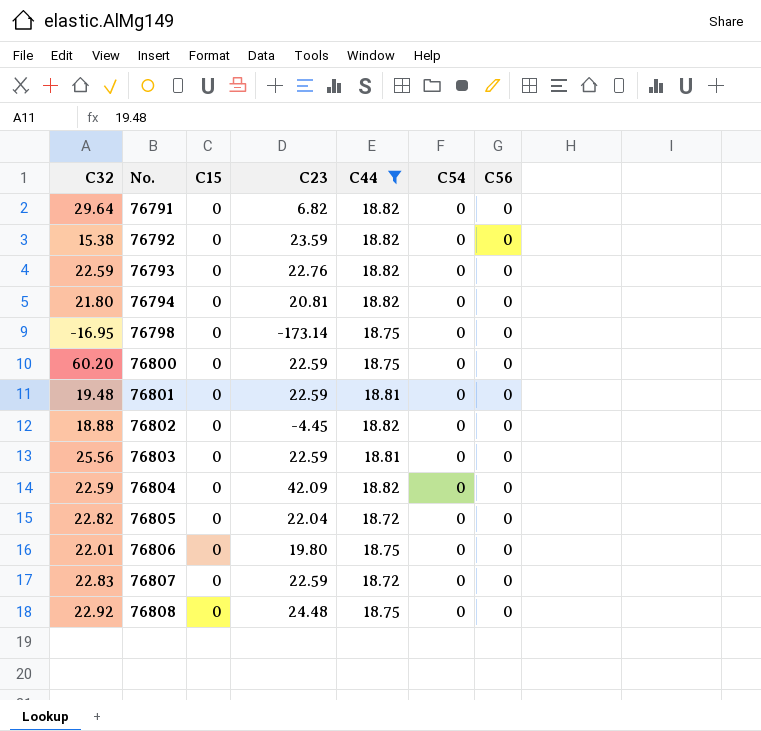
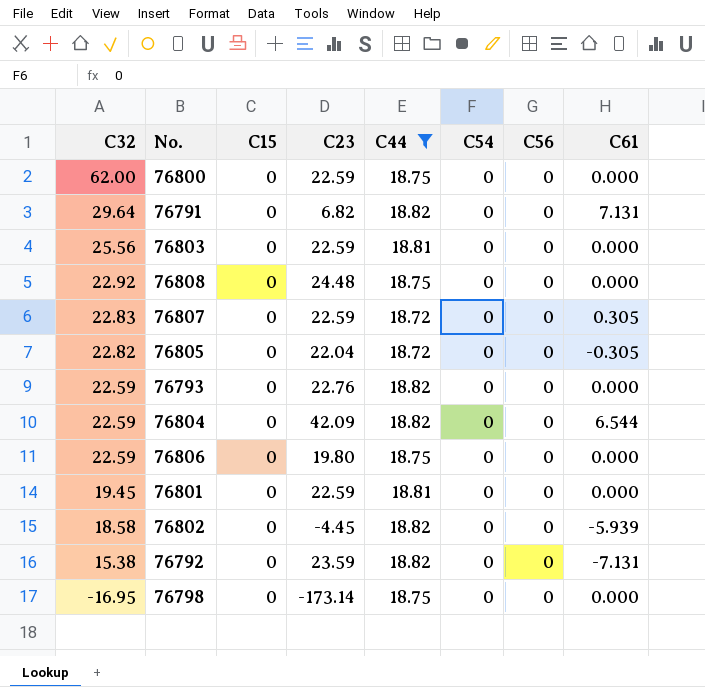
row order: No. ascending -> C32 descending
column C61 | position: none -> 8
row 76794: 21.80 | 0 | 20.81 | 18.82 | 0 | 0 -> none
76800 | C32: 60.20 -> 62.00
76806 | C32: 22.01 -> 22.59
76801 | C32: 19.48 -> 19.45
76802 | C32: 18.88 -> 18.58

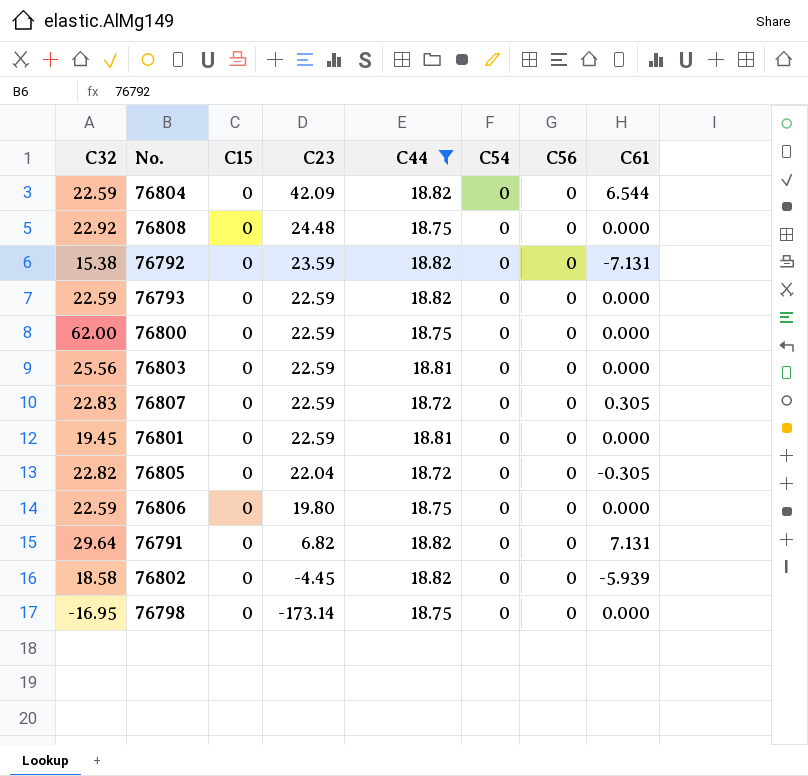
row order: C32 descending -> C23 descending
76793 | C23: 22.76 -> 22.59

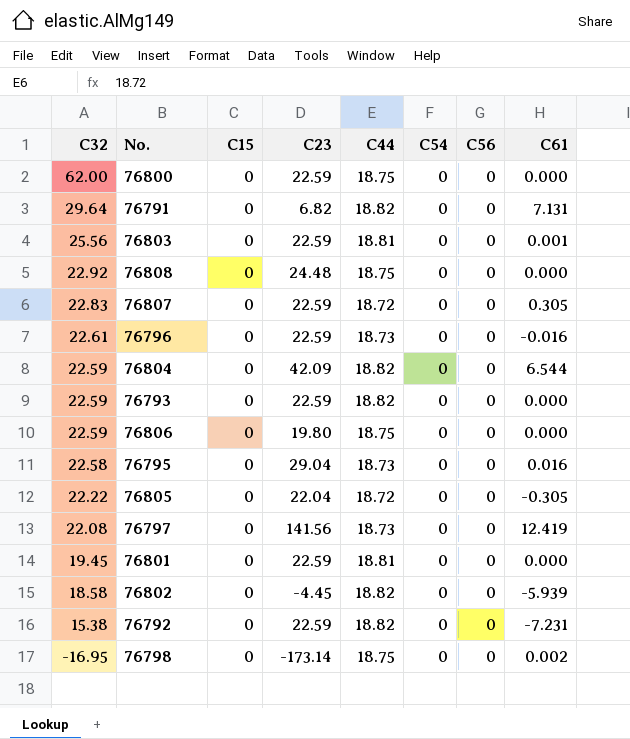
filter: C44 != 18.73 -> none
row order: C23 descending -> C32 descending
76803 | C61: 0.000 -> 0.001
76805 | C32: 22.82 -> 22.22
76792 | C23: 23.59 -> 22.59
76792 | C61: -7.131 -> -7.231
76798 | C61: 0.000 -> 0.002

